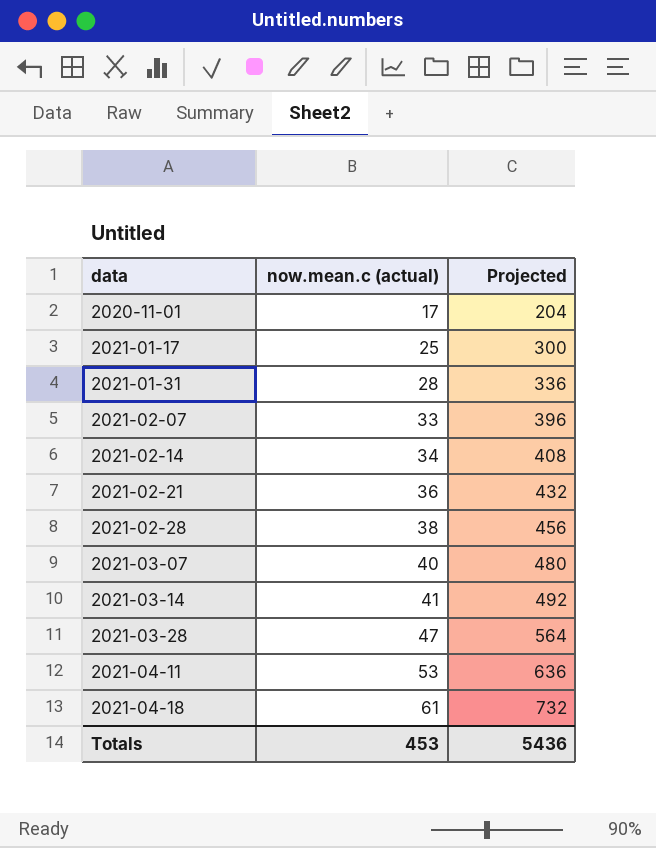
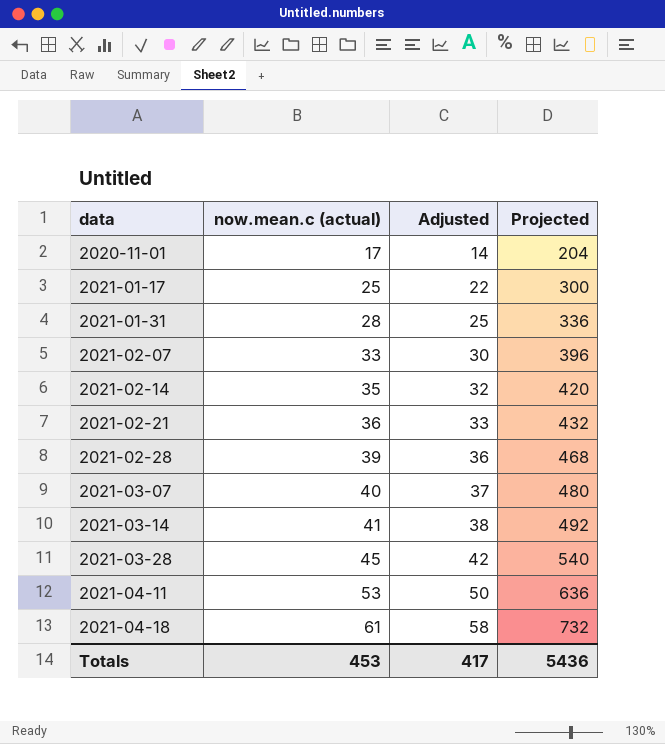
column Adjusted | formula: none -> [now.mean.c (actual)] - 3
2021-02-14 | now.mean.c (actual): 34 -> 35
2021-02-14 | Projected: 408 -> 420
2021-02-28 | now.mean.c (actual): 38 -> 39
2021-02-28 | Projected: 456 -> 468
2021-03-28 | now.mean.c (actual): 47 -> 45
2021-03-28 | Projected: 564 -> 540

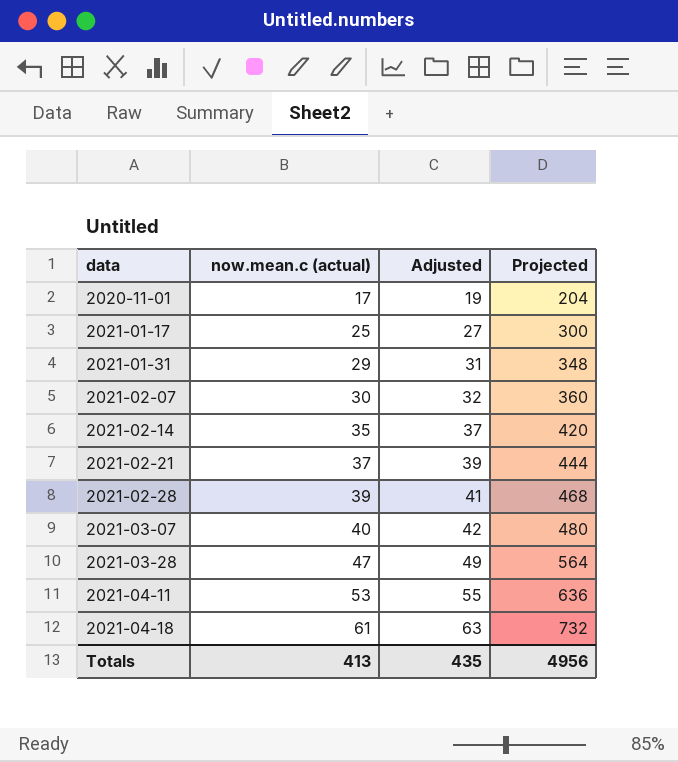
column Adjusted | formula: [now.mean.c (actual)] - 3 -> [now.mean.c (actual)] + 2
row 2021-03-14: 41 | 38 | 492 -> none
2021-01-31 | now.mean.c (actual): 28 -> 29
2021-01-31 | Projected: 336 -> 348
2021-02-07 | now.mean.c (actual): 33 -> 30
2021-02-07 | Projected: 396 -> 360
2021-02-21 | now.mean.c (actual): 36 -> 37
2021-02-21 | Projected: 432 -> 444
2021-03-28 | now.mean.c (actual): 45 -> 47
2021-03-28 | Projected: 540 -> 564
Totals | now.mean.c (actual): 453 -> 413
Totals | Adjusted: 417 -> 435
Totals | Projected: 5436 -> 4956

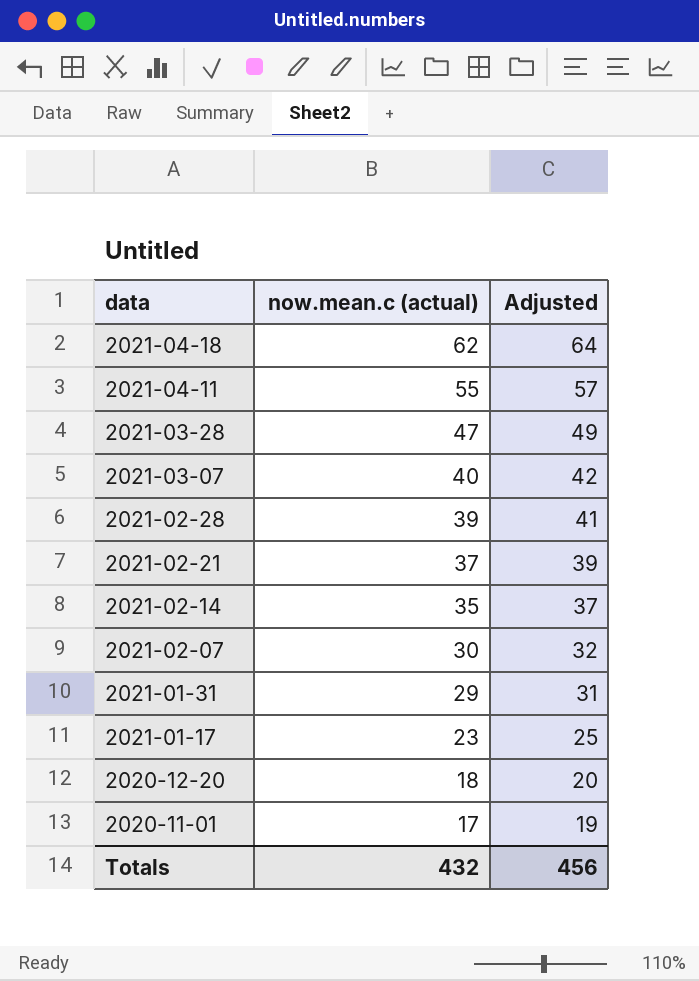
row order: data ascending -> data descending
column Projected | formula: [now.mean.c (actual)] * 12 -> none
2021-04-18 | now.mean.c (actual): 61 -> 62
2021-04-18 | Adjusted: 63 -> 64
2021-04-11 | now.mean.c (actual): 53 -> 55
2021-04-11 | Adjusted: 55 -> 57
2021-01-17 | now.mean.c (actual): 25 -> 23
2021-01-17 | Adjusted: 27 -> 25
row 2020-12-20: none -> 18 | 20
Totals | now.mean.c (actual): 413 -> 432
Totals | Adjusted: 435 -> 456

